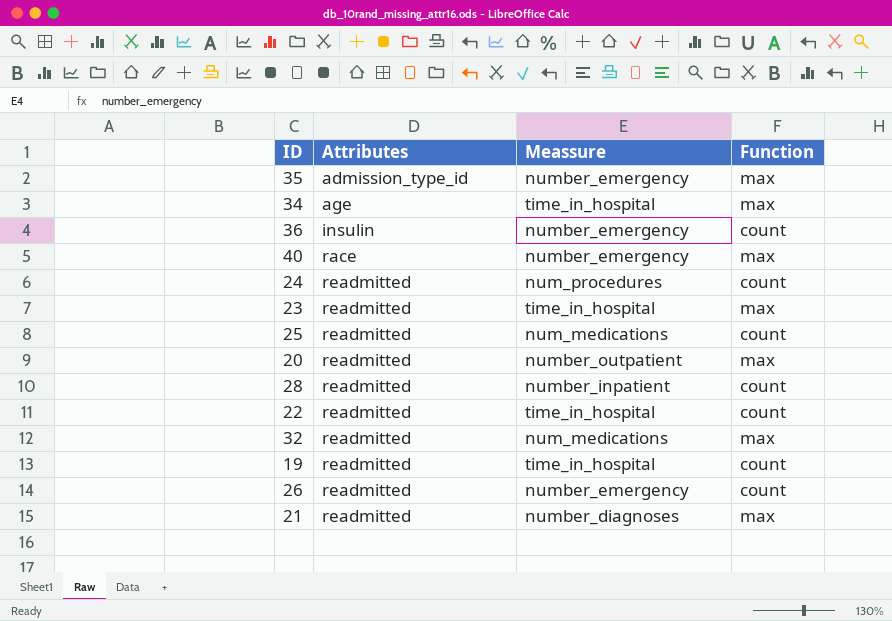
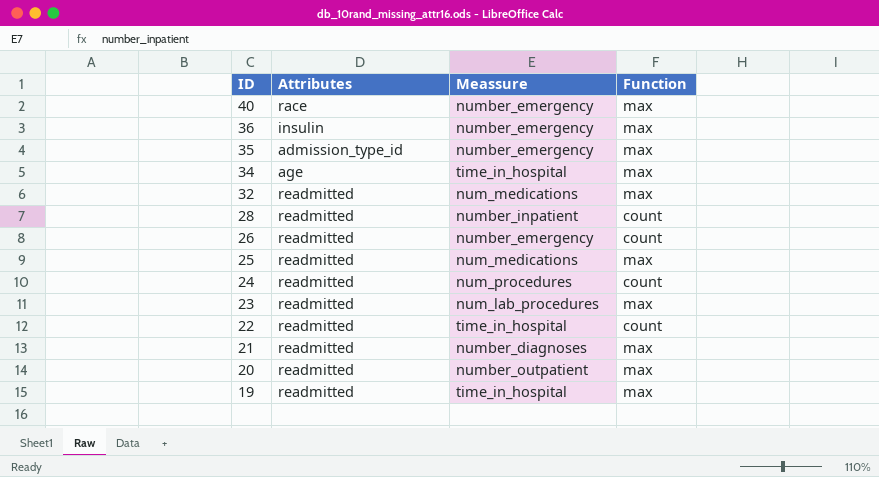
row order: Attributes ascending -> ID descending
36 | Function: count -> max
25 | Function: count -> max
23 | Meassure: time_in_hospital -> num_lab_procedures
19 | Function: count -> max

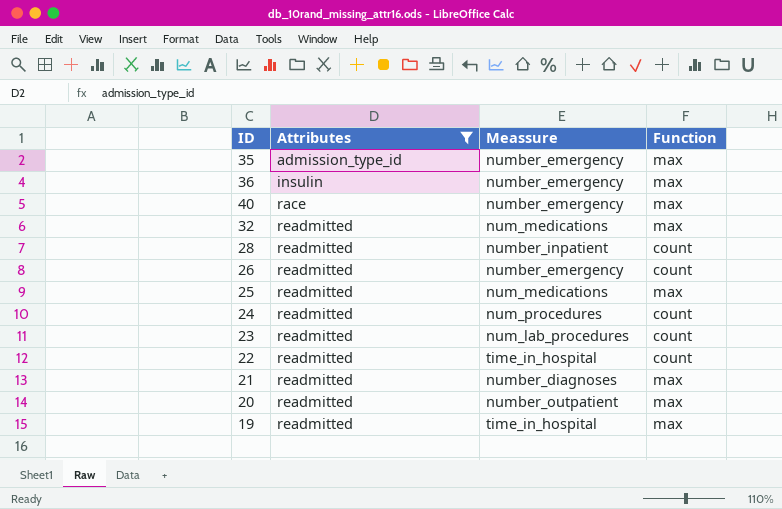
filter: none -> Attributes != age
row order: ID descending -> Attributes ascending
23 | Function: max -> count

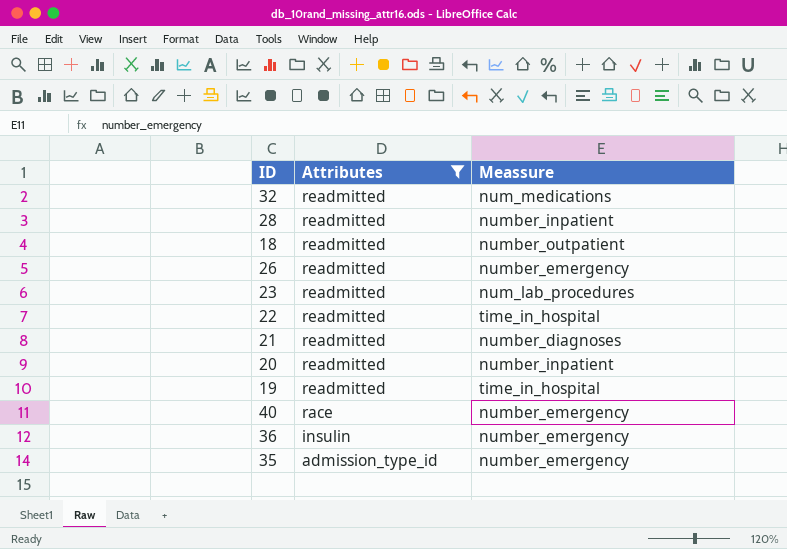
row order: Attributes ascending -> Attributes descending
column Function | position: 4 -> none
row 25: readmitted | num_medications | max -> none
row 24: readmitted | num_procedures | count -> none
row 18: none -> readmitted | number_outpatient
20 | Meassure: number_outpatient -> number_inpatient

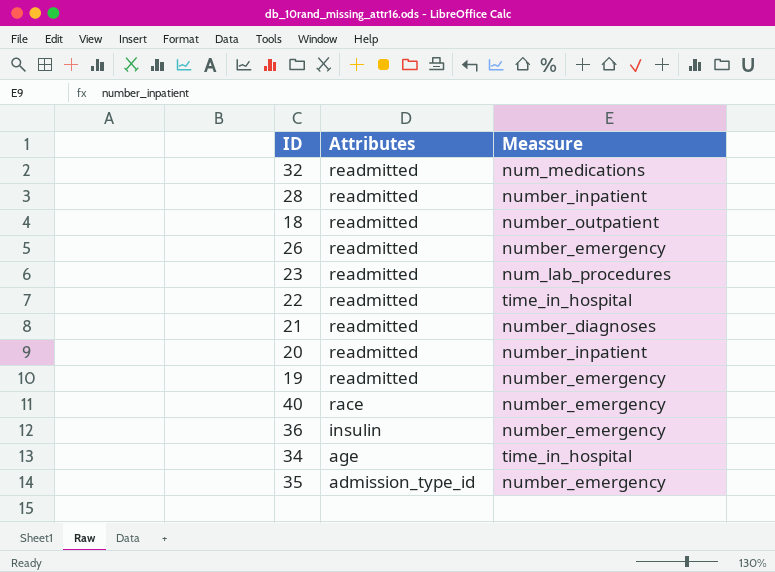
filter: Attributes != age -> none
19 | Meassure: time_in_hospital -> number_emergency

